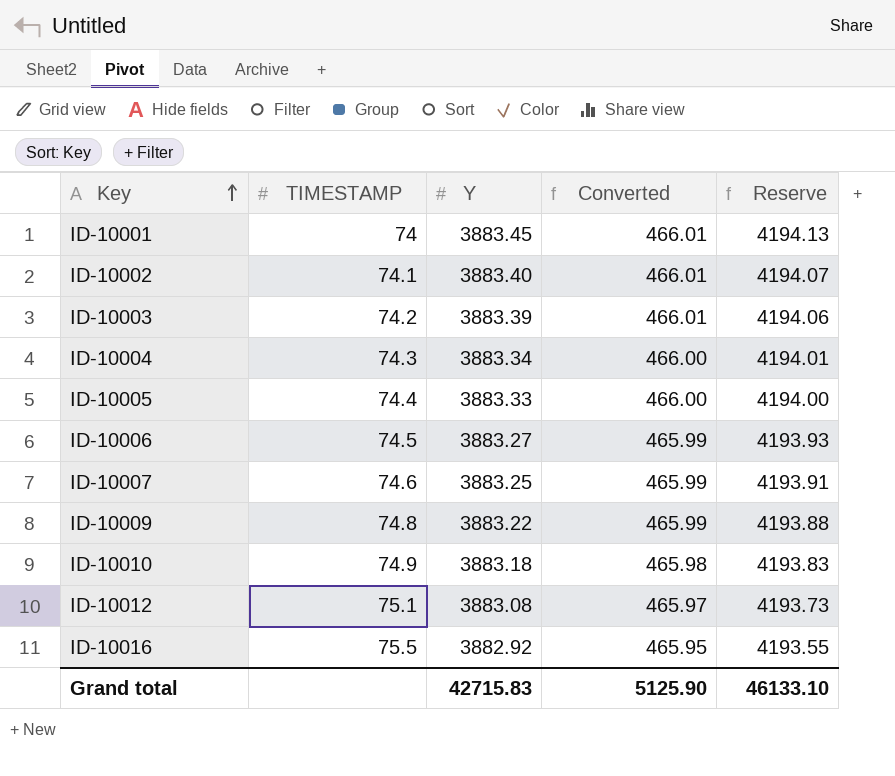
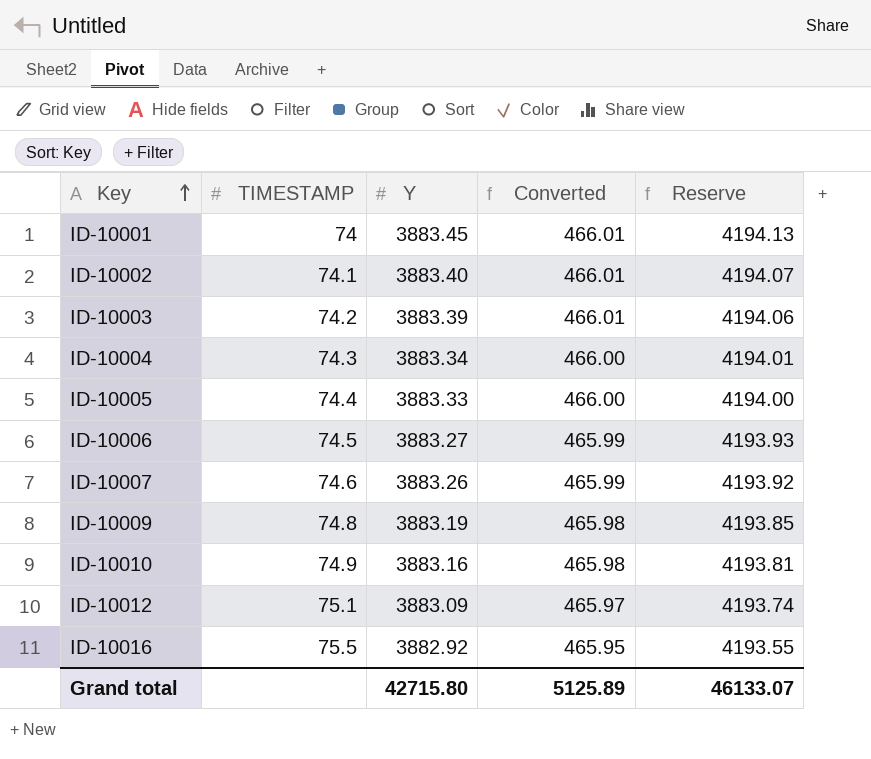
ID-10007 | Y: 3883.25 -> 3883.26
ID-10007 | Reserve: 4193.91 -> 4193.92
ID-10009 | Y: 3883.22 -> 3883.19
ID-10009 | Converted: 465.99 -> 465.98
ID-10009 | Reserve: 4193.88 -> 4193.85
ID-10010 | Y: 3883.18 -> 3883.16
ID-10010 | Reserve: 4193.83 -> 4193.81
ID-10012 | Y: 3883.08 -> 3883.09
ID-10012 | Reserve: 4193.73 -> 4193.74
Grand total | Y: 42715.83 -> 42715.80
Grand total | Converted: 5125.90 -> 5125.89
Grand total | Reserve: 46133.10 -> 46133.07

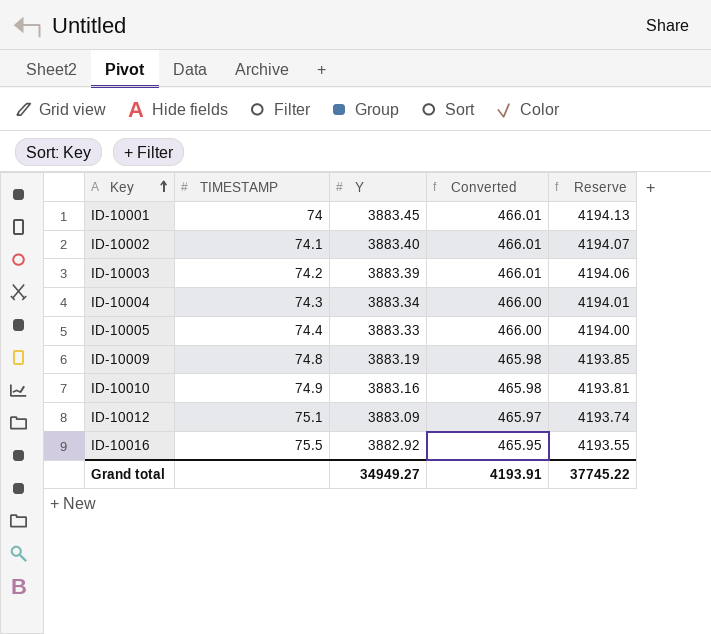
row ID-10006: 74.5 | 3883.27 | 465.99 | 4193.93 -> none
row ID-10007: 74.6 | 3883.26 | 465.99 | 4193.92 -> none
Grand total | Y: 42715.80 -> 34949.27
Grand total | Converted: 5125.89 -> 4193.91
Grand total | Reserve: 46133.07 -> 37745.22

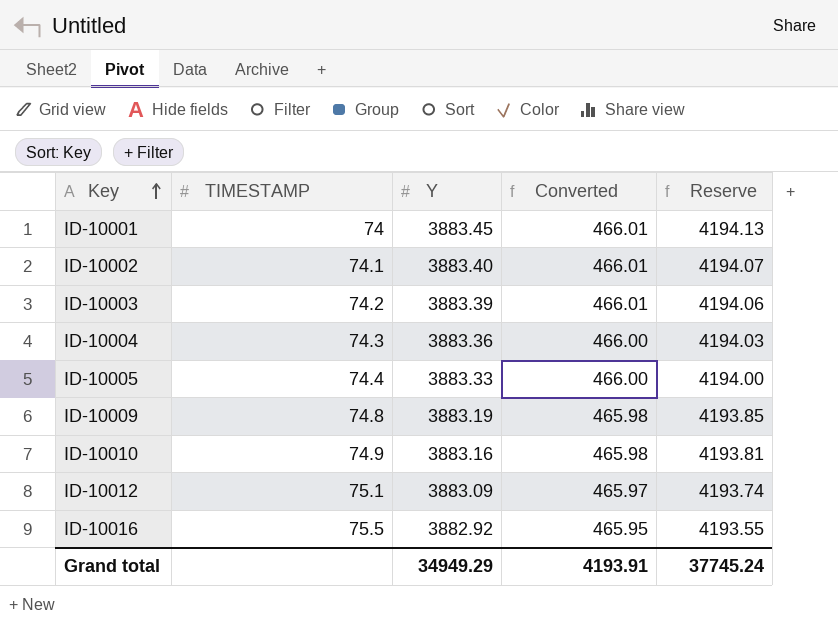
ID-10004 | Y: 3883.34 -> 3883.36
ID-10004 | Reserve: 4194.01 -> 4194.03
Grand total | Y: 34949.27 -> 34949.29
Grand total | Reserve: 37745.22 -> 37745.24

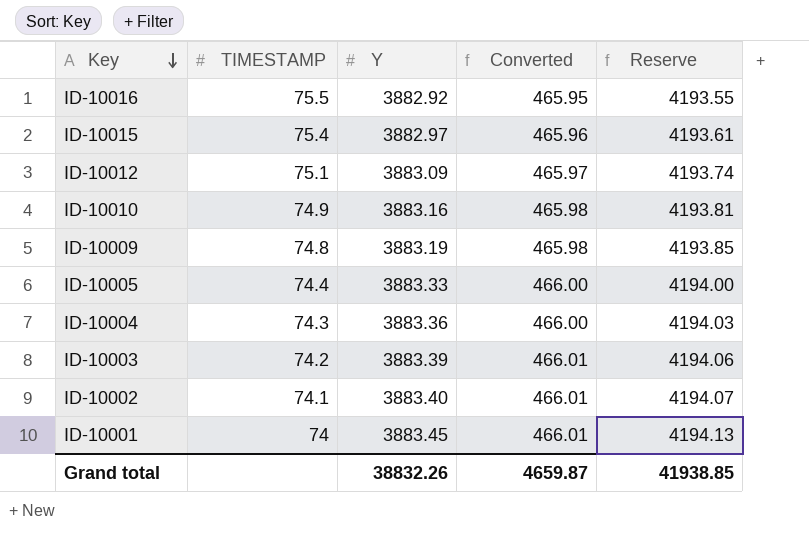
row order: Key ascending -> Key descending
row ID-10015: none -> 75.4 | 3882.97 | 465.96 | 4193.61
Grand total | Y: 34949.29 -> 38832.26
Grand total | Converted: 4193.91 -> 4659.87
Grand total | Reserve: 37745.24 -> 41938.85

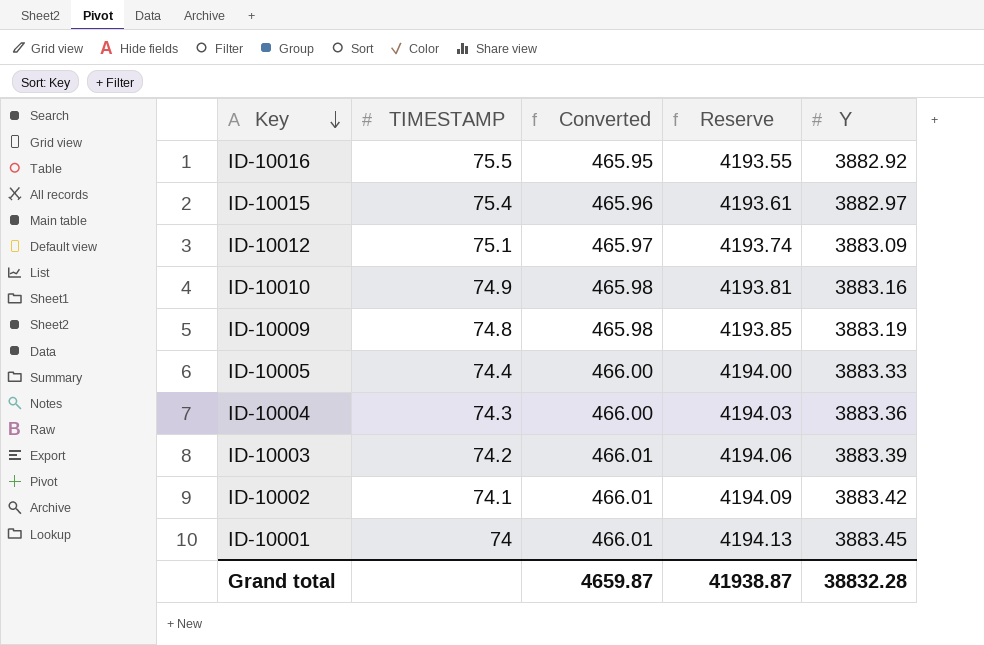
column Y | position: 3 -> 5
ID-10002 | Reserve: 4194.07 -> 4194.09
ID-10002 | Y: 3883.40 -> 3883.42
Grand total | Reserve: 41938.85 -> 41938.87
Grand total | Y: 38832.26 -> 38832.28

